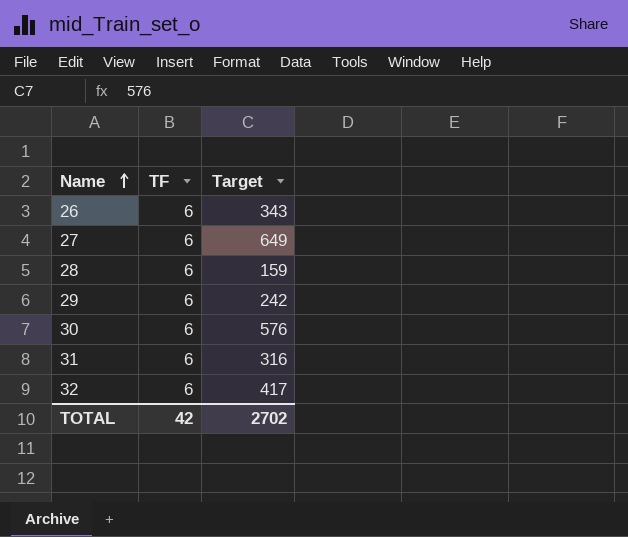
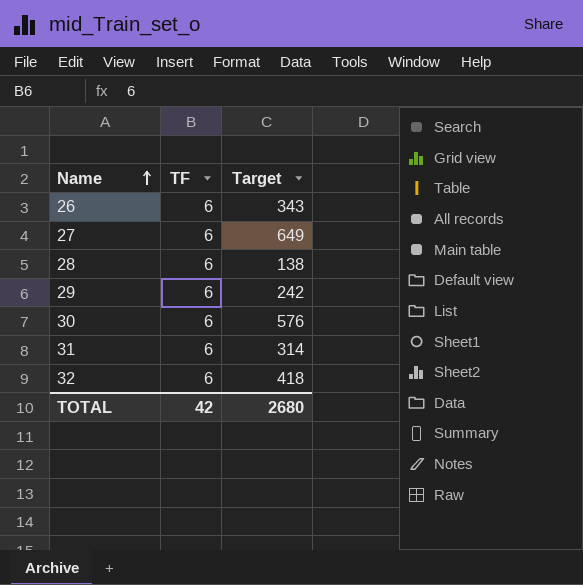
28 | Target: 159 -> 138
31 | Target: 316 -> 314
32 | Target: 417 -> 418
TOTAL | Target: 2702 -> 2680

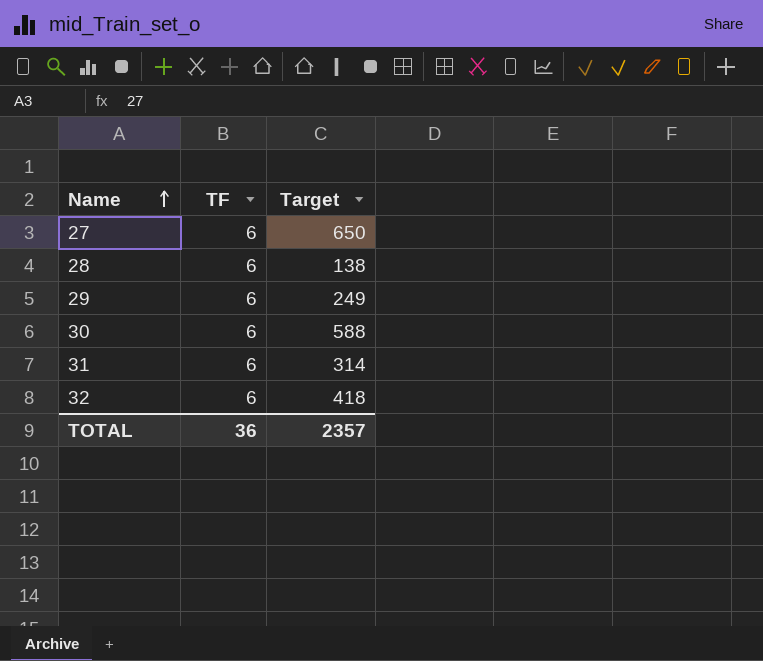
row 26: 6 | 343 -> none
27 | Target: 649 -> 650
29 | Target: 242 -> 249
30 | Target: 576 -> 588
TOTAL | TF: 42 -> 36
TOTAL | Target: 2680 -> 2357

